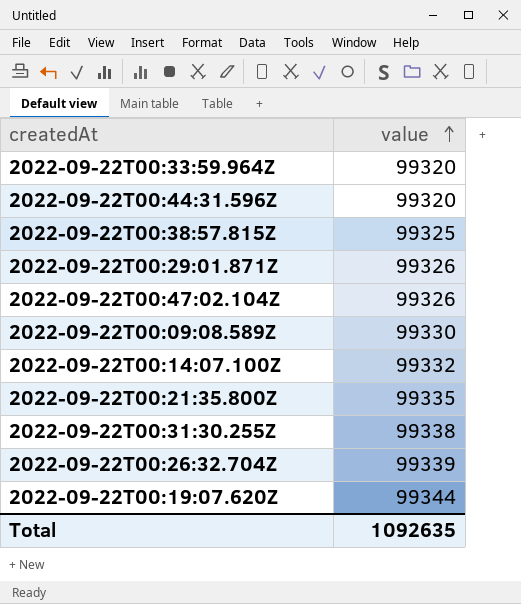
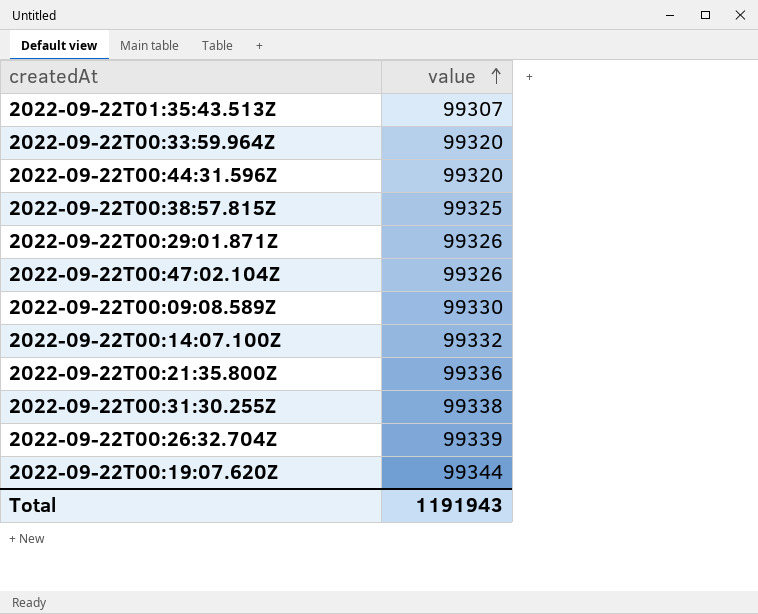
row 2022-09-22T01:35:43.513Z: none -> 99307
2022-09-22T00:21:35.800Z | value: 99335 -> 99336
Total | value: 1092635 -> 1191943

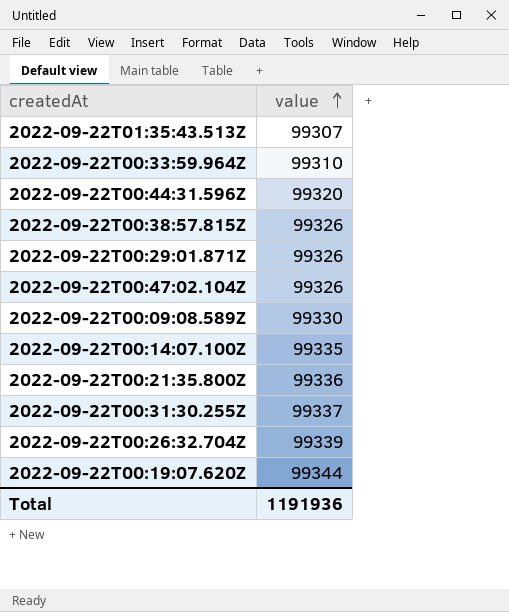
2022-09-22T00:33:59.964Z | value: 99320 -> 99310
2022-09-22T00:38:57.815Z | value: 99325 -> 99326
2022-09-22T00:14:07.100Z | value: 99332 -> 99335
2022-09-22T00:31:30.255Z | value: 99338 -> 99337
Total | value: 1191943 -> 1191936

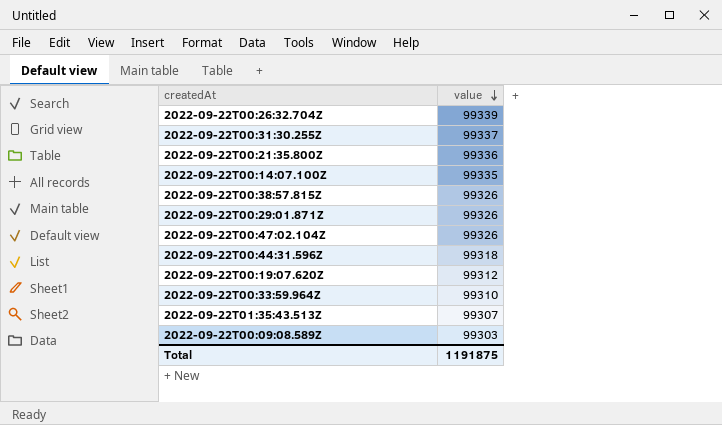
row order: value ascending -> value descending
2022-09-22T00:44:31.596Z | value: 99320 -> 99318
2022-09-22T00:19:07.620Z | value: 99344 -> 99312
2022-09-22T00:09:08.589Z | value: 99330 -> 99303
Total | value: 1191936 -> 1191875

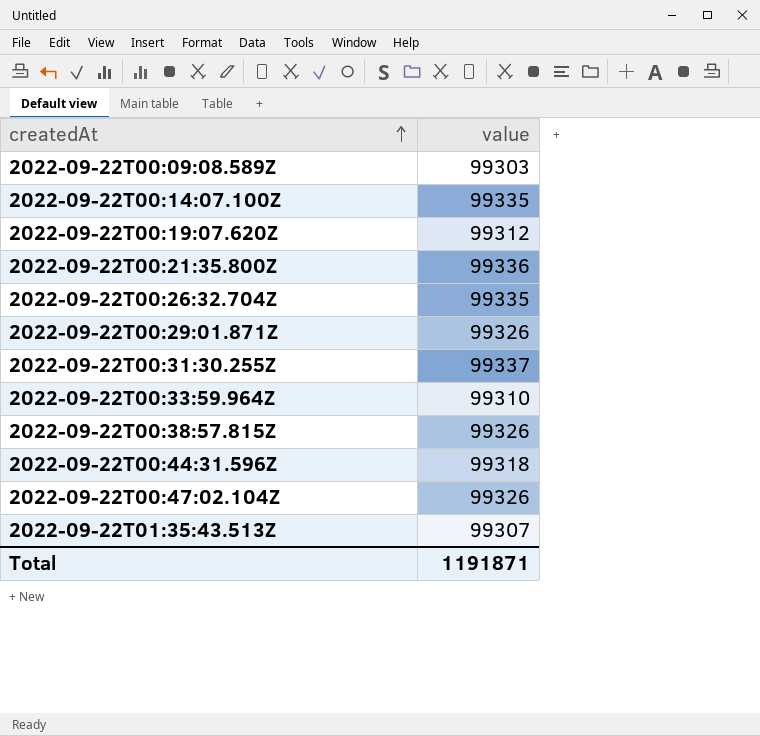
row order: value descending -> createdAt ascending
2022-09-22T00:26:32.704Z | value: 99339 -> 99335
Total | value: 1191875 -> 1191871

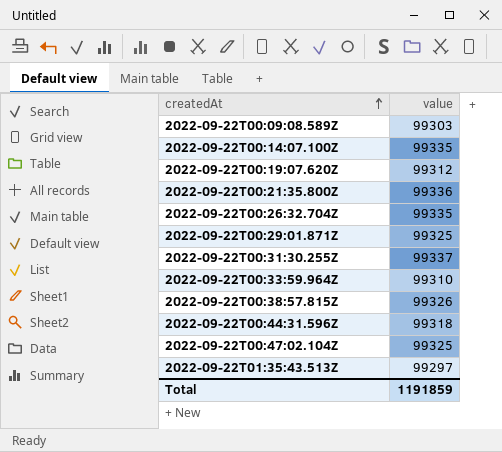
2022-09-22T00:29:01.871Z | value: 99326 -> 99325
2022-09-22T00:47:02.104Z | value: 99326 -> 99325
2022-09-22T01:35:43.513Z | value: 99307 -> 99297
Total | value: 1191871 -> 1191859

